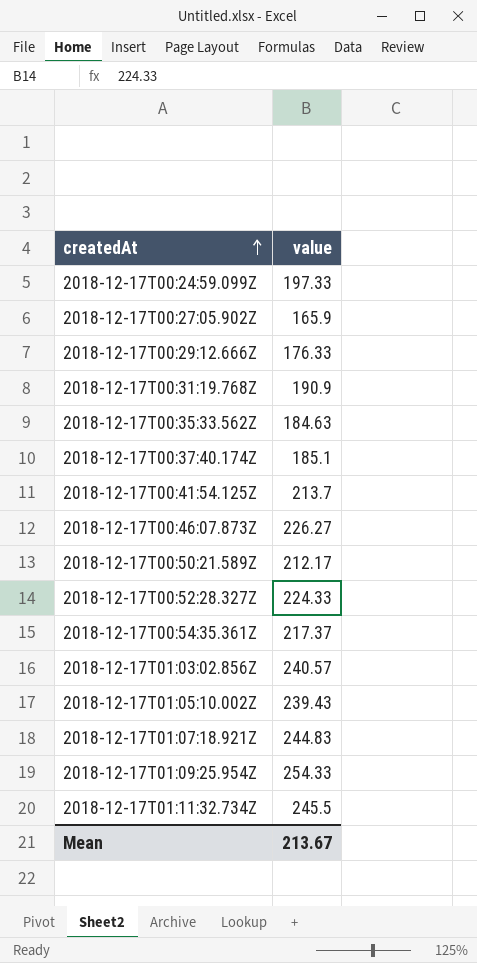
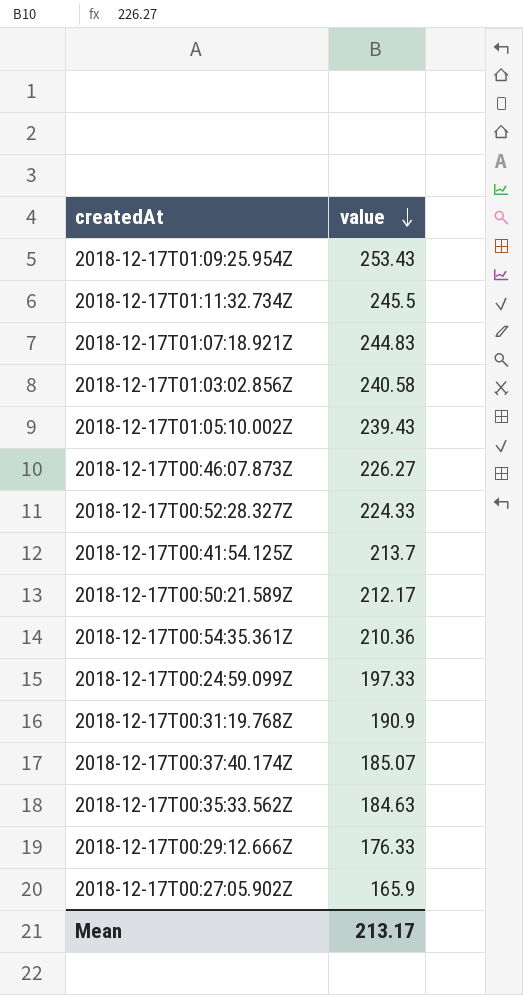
row order: createdAt ascending -> value descending
2018-12-17T01:09:25.954Z | value: 254.33 -> 253.43
2018-12-17T01:03:02.856Z | value: 240.57 -> 240.58
2018-12-17T00:54:35.361Z | value: 217.37 -> 210.36
2018-12-17T00:37:40.174Z | value: 185.1 -> 185.07
Mean | value: 213.67 -> 213.17

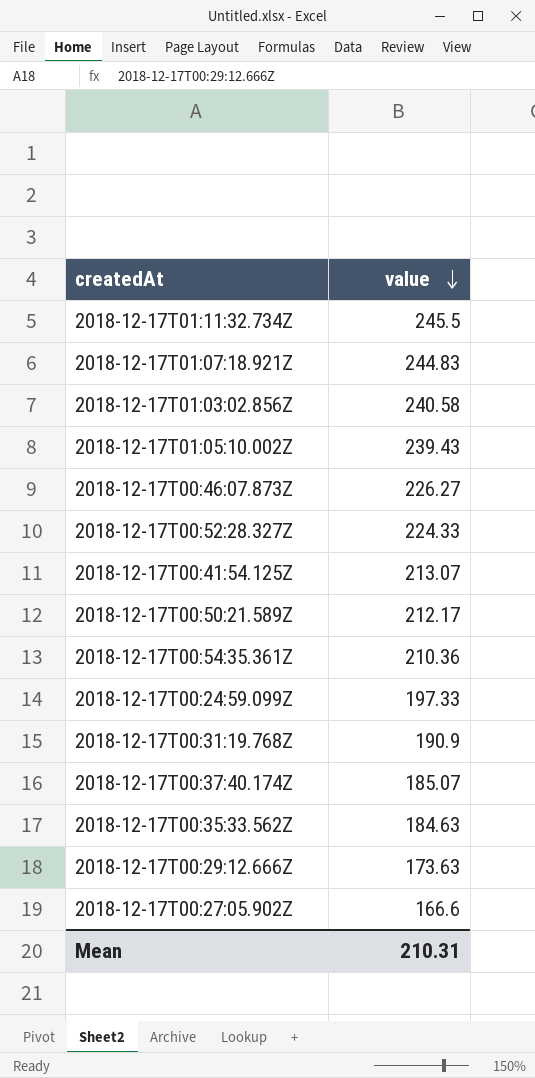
row 2018-12-17T01:09:25.954Z: 253.43 -> none
2018-12-17T00:41:54.125Z | value: 213.7 -> 213.07
2018-12-17T00:29:12.666Z | value: 176.33 -> 173.63
2018-12-17T00:27:05.902Z | value: 165.9 -> 166.6
Mean | value: 213.17 -> 210.31

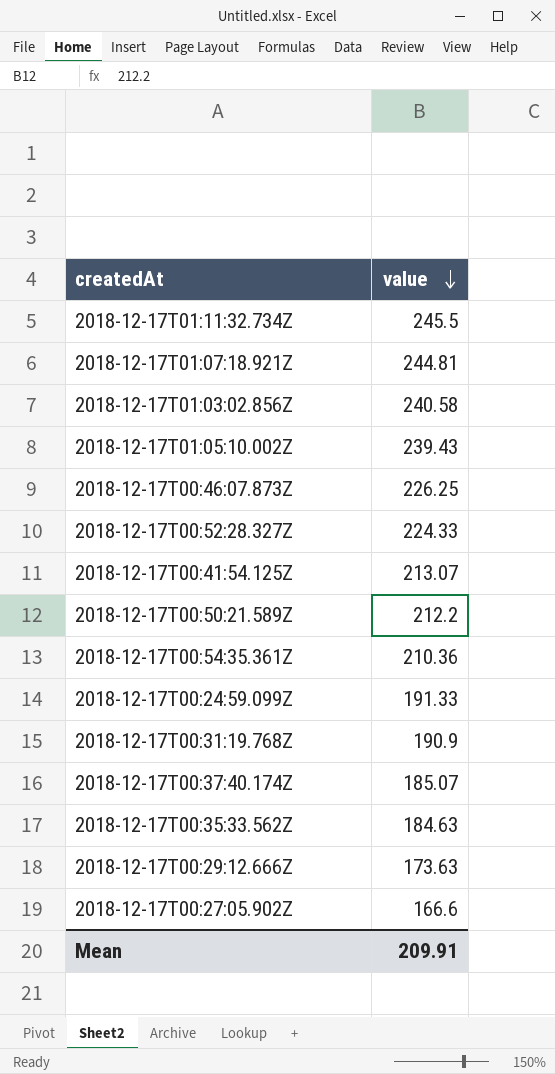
2018-12-17T01:07:18.921Z | value: 244.83 -> 244.81
2018-12-17T00:46:07.873Z | value: 226.27 -> 226.25
2018-12-17T00:50:21.589Z | value: 212.17 -> 212.2
2018-12-17T00:24:59.099Z | value: 197.33 -> 191.33
Mean | value: 210.31 -> 209.91

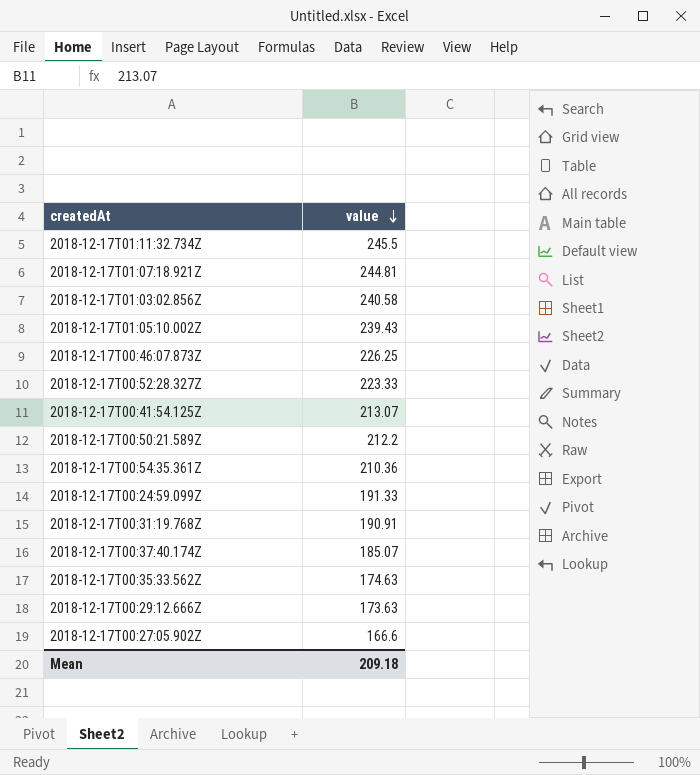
2018-12-17T00:52:28.327Z | value: 224.33 -> 223.33
2018-12-17T00:31:19.768Z | value: 190.9 -> 190.91
2018-12-17T00:35:33.562Z | value: 184.63 -> 174.63
Mean | value: 209.91 -> 209.18

